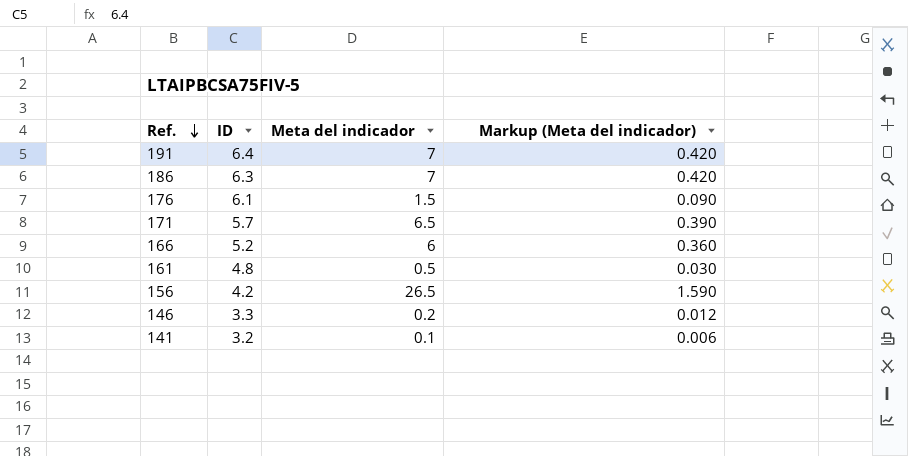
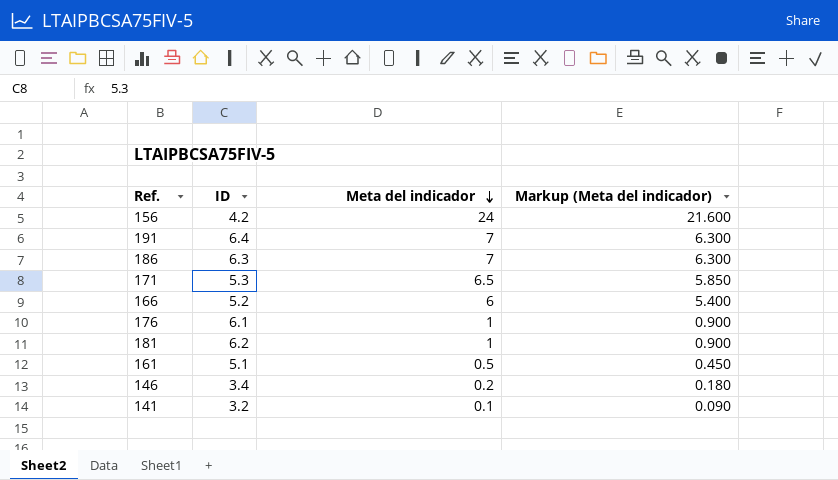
row order: Ref. descending -> Meta del indicador descending
column Markup (Meta del indicador) | formula: [Meta del indicador] * 0.06 -> [Meta del indicador] * 0.9
156 | Meta del indicador: 26.5 -> 24
171 | ID: 5.7 -> 5.3
176 | Meta del indicador: 1.5 -> 1
row 181: none -> 6.2 | 1 | 0.900
161 | ID: 4.8 -> 5.1
146 | ID: 3.3 -> 3.4

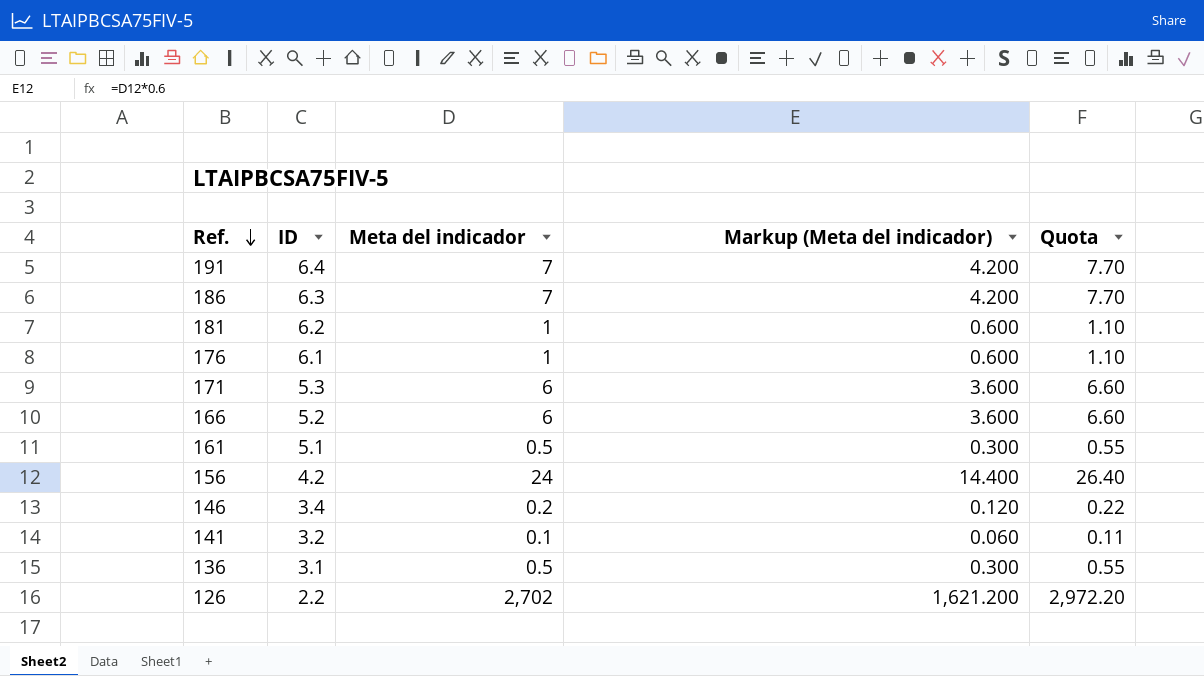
row order: Meta del indicador descending -> Ref. descending
column Markup (Meta del indicador) | formula: [Meta del indicador] * 0.9 -> [Meta del indicador] * 0.6
column Quota | formula: none -> [Meta del indicador] * 1.1
171 | Meta del indicador: 6.5 -> 6
row 136: none -> 3.1 | 0.5 | 0.300 | 0.55
row 126: none -> 2.2 | 2,702 | 1,621.200 | 2,972.20

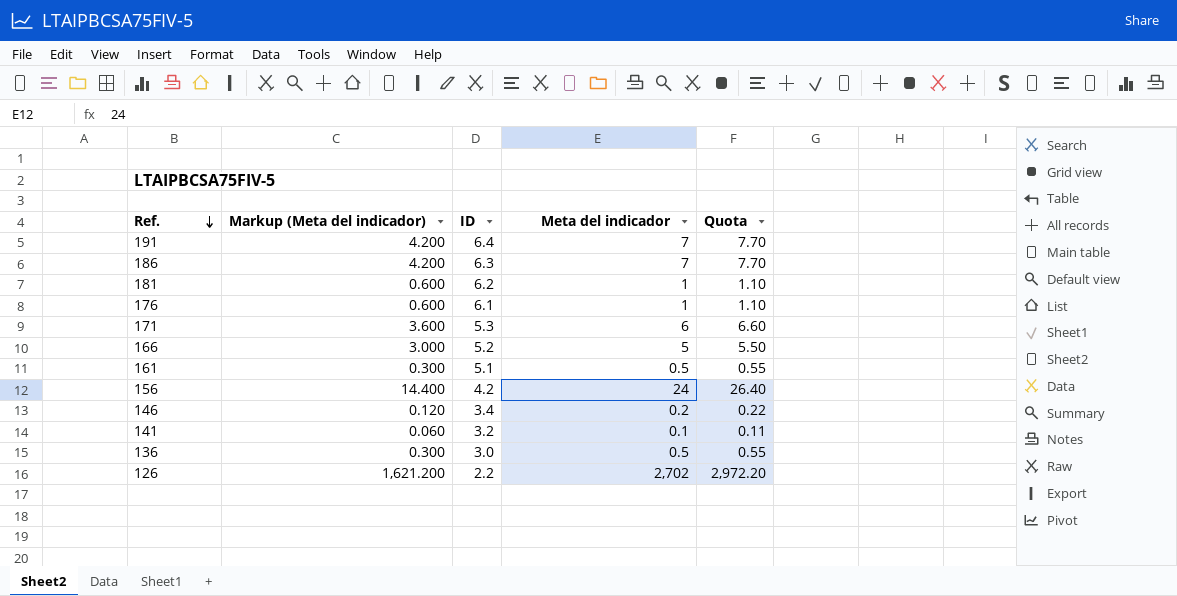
column Markup (Meta del indicador) | position: 4 -> 2
166 | Markup (Meta del indicador): 3.600 -> 3.000
166 | Meta del indicador: 6 -> 5
166 | Quota: 6.60 -> 5.50
136 | ID: 3.1 -> 3.0

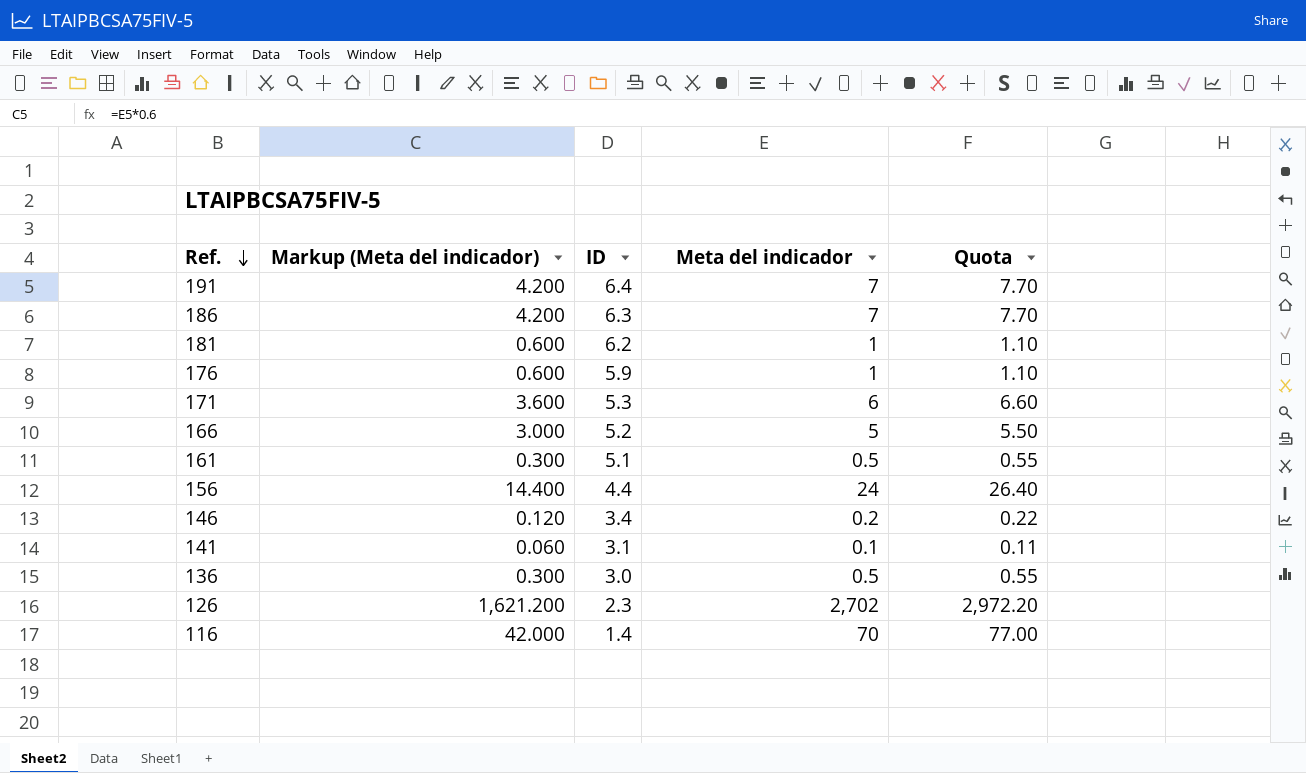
176 | ID: 6.1 -> 5.9
156 | ID: 4.2 -> 4.4
141 | ID: 3.2 -> 3.1
126 | ID: 2.2 -> 2.3
row 116: none -> 42.000 | 1.4 | 70 | 77.00

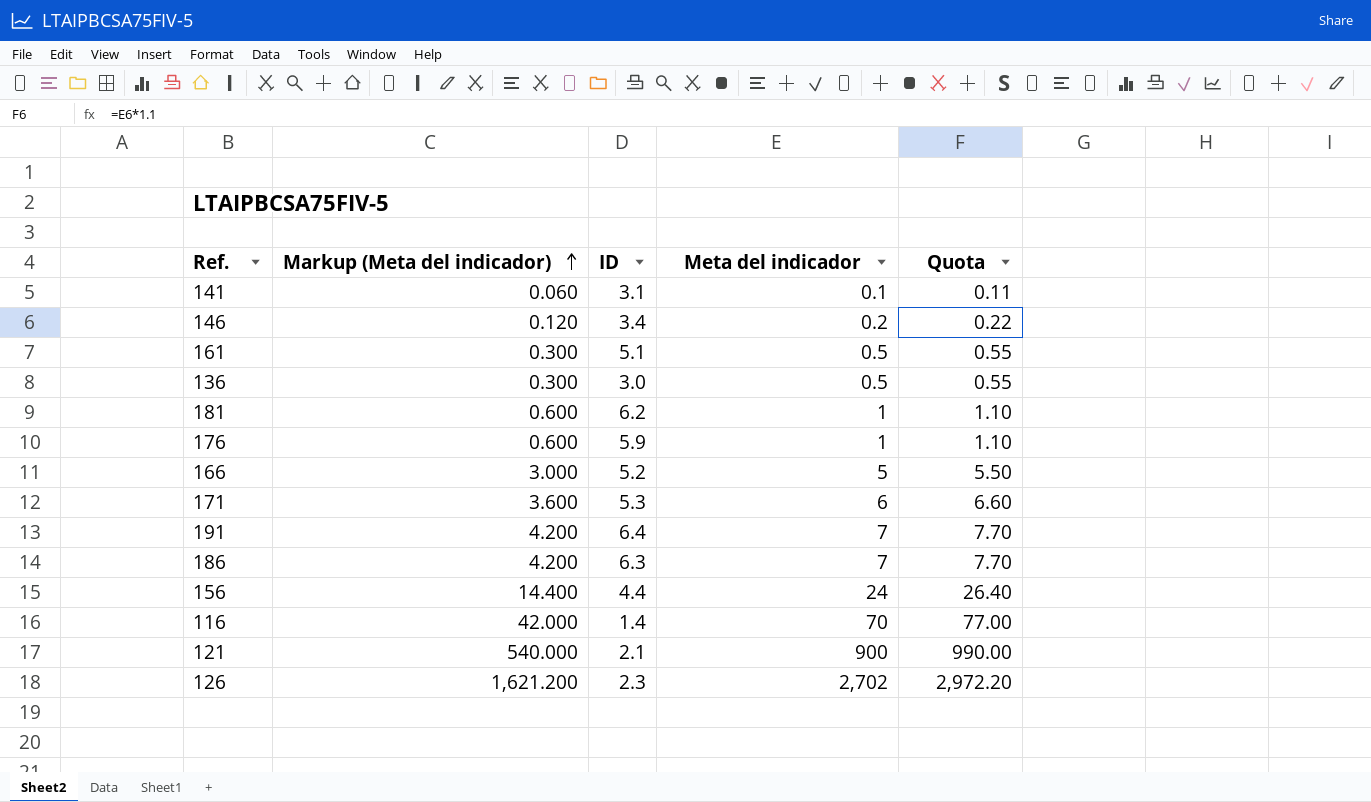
row order: Ref. descending -> Markup (Meta del indicador) ascending
row 121: none -> 540.000 | 2.1 | 900 | 990.00

